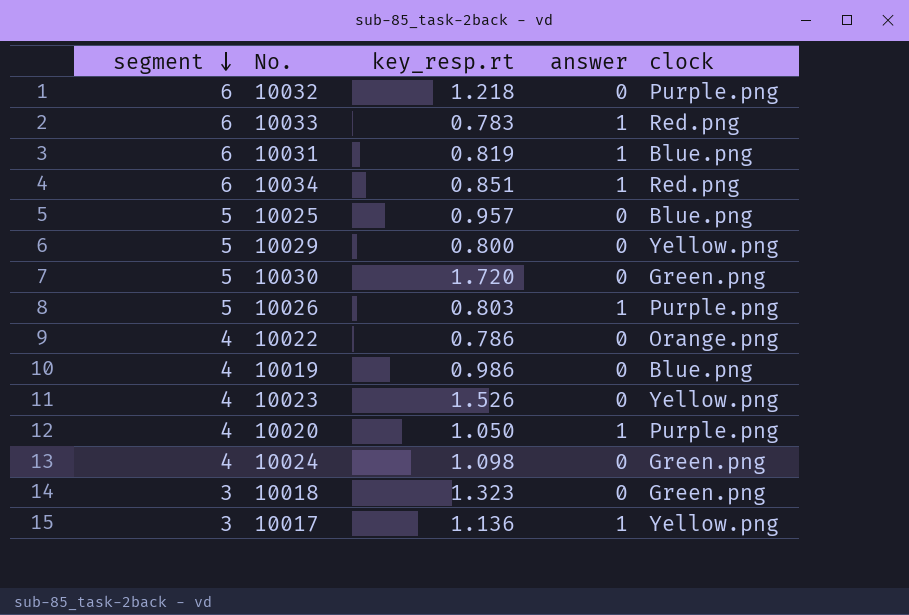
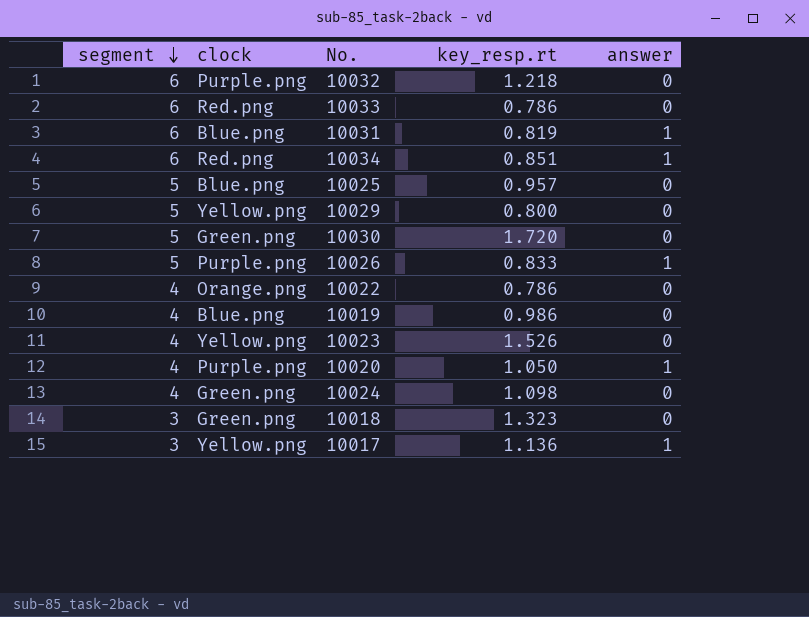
column clock | position: 5 -> 2
10033 | key_resp.rt: 0.783 -> 0.786
10033 | answer: 1 -> 0
10026 | key_resp.rt: 0.803 -> 0.833

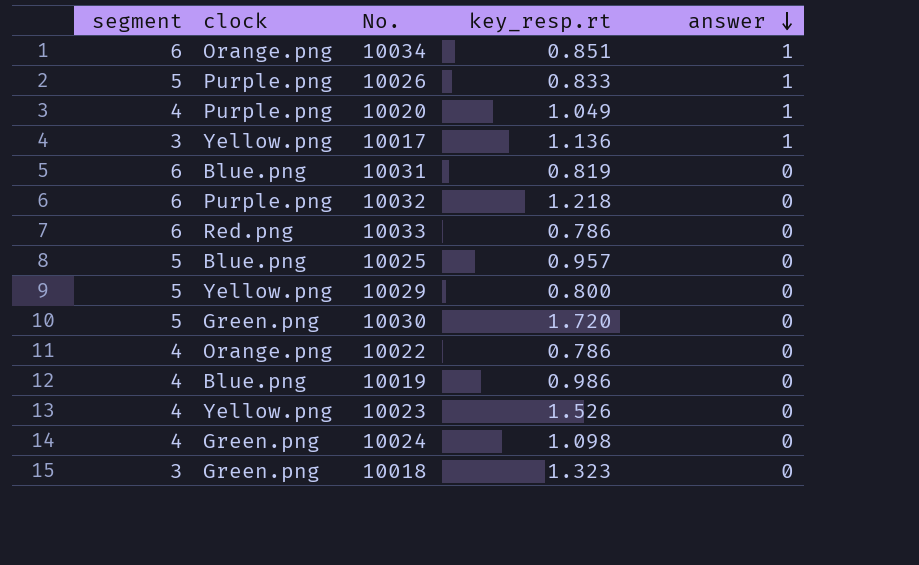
row order: segment descending -> answer descending
10034 | clock: Red.png -> Orange.png
10020 | key_resp.rt: 1.050 -> 1.049
10031 | answer: 1 -> 0

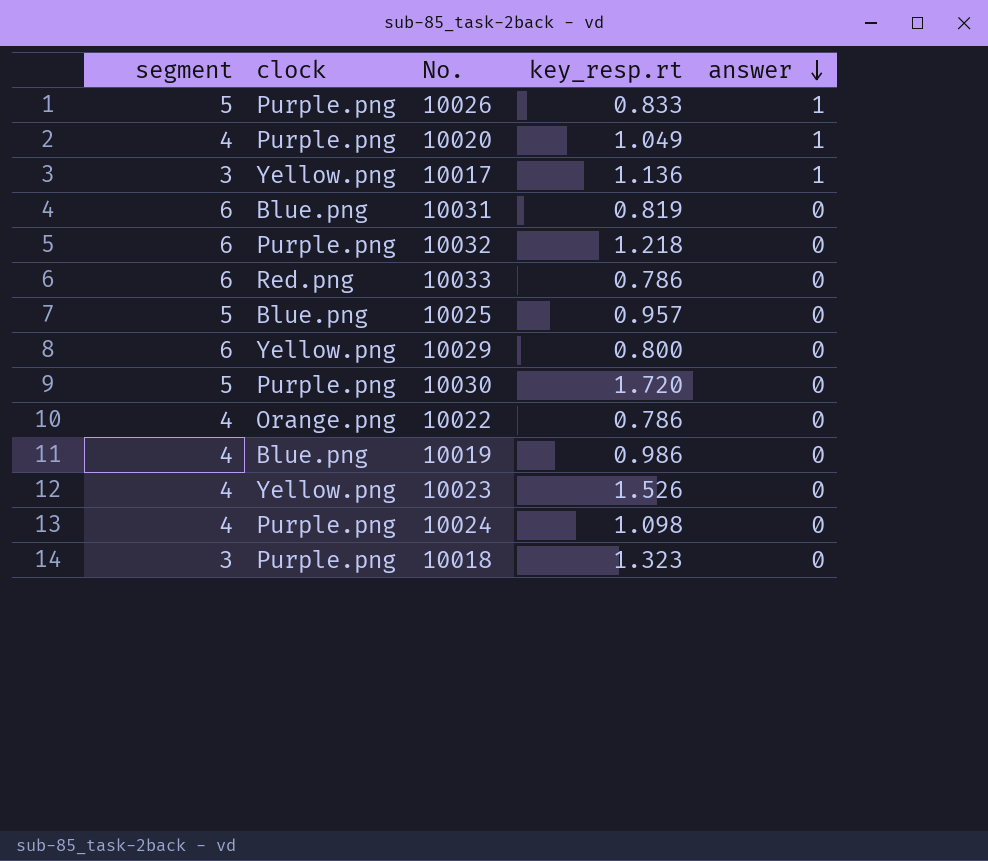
row 10034: 6 | Orange.png | 0.851 | 1 -> none
10029 | segment: 5 -> 6
10030 | clock: Green.png -> Purple.png
10024 | clock: Green.png -> Purple.png
10018 | clock: Green.png -> Purple.png

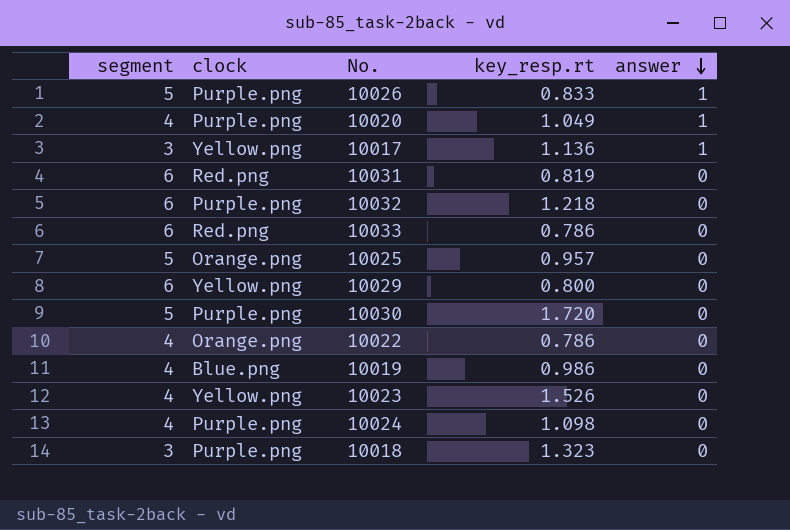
10031 | clock: Blue.png -> Red.png
10025 | clock: Blue.png -> Orange.png

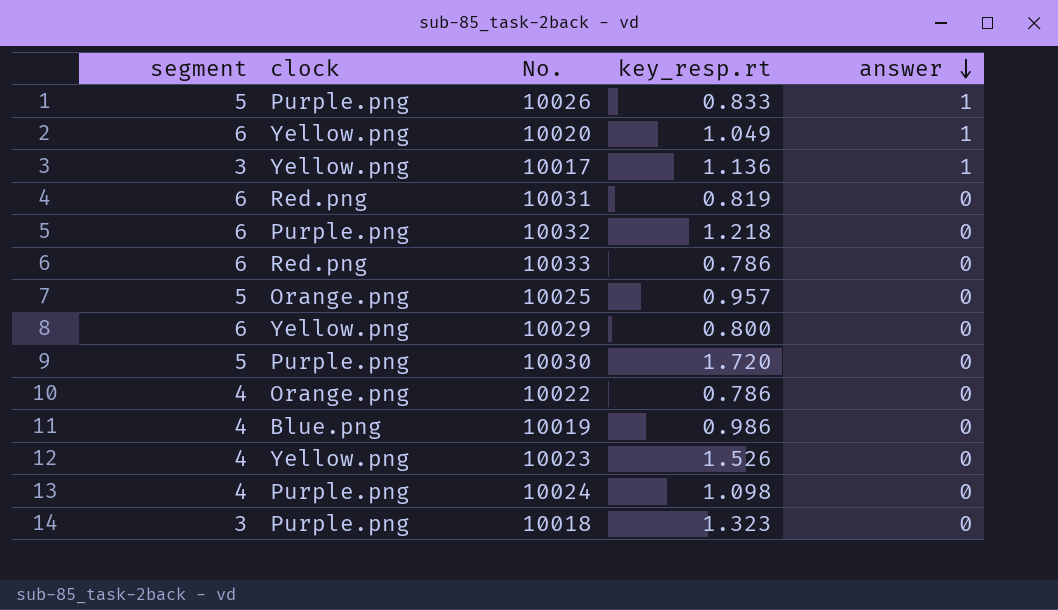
10020 | segment: 4 -> 6
10020 | clock: Purple.png -> Yellow.png

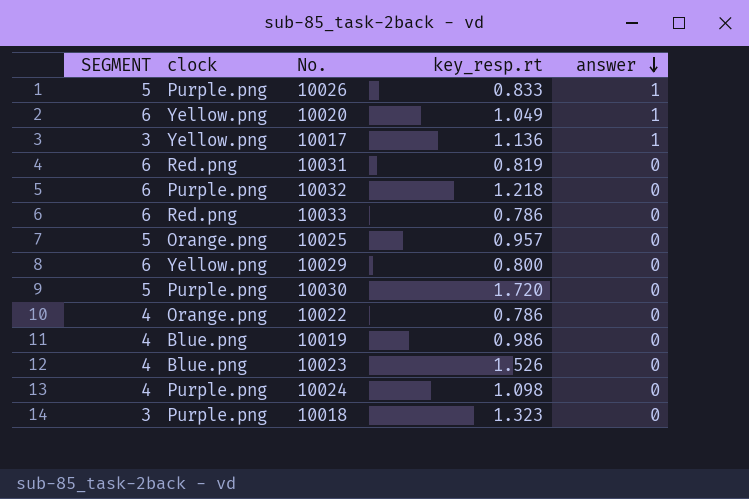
column name: segment -> SEGMENT
10023 | clock: Yellow.png -> Blue.png

